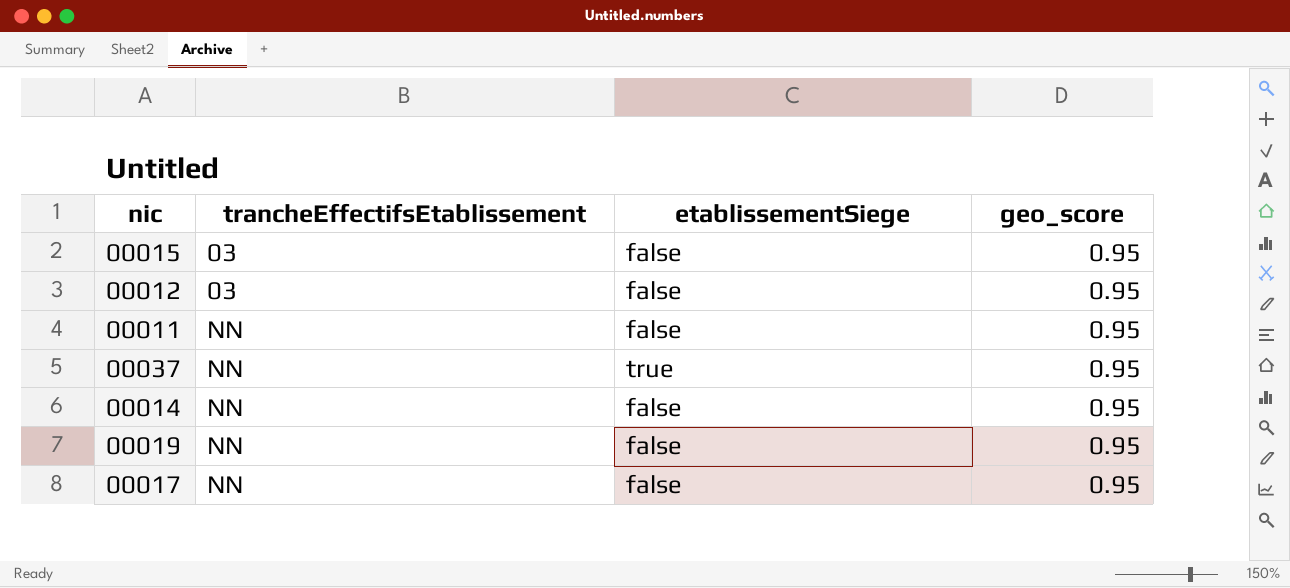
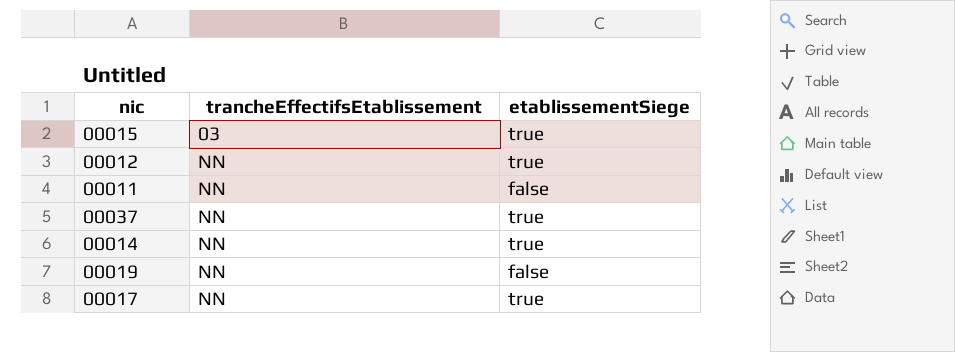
column geo_score | position: 4 -> none
00015 | etablissementSiege: false -> true
00012 | trancheEffectifsEtablissement: 03 -> NN
00012 | etablissementSiege: false -> true
00014 | etablissementSiege: false -> true
00017 | etablissementSiege: false -> true

